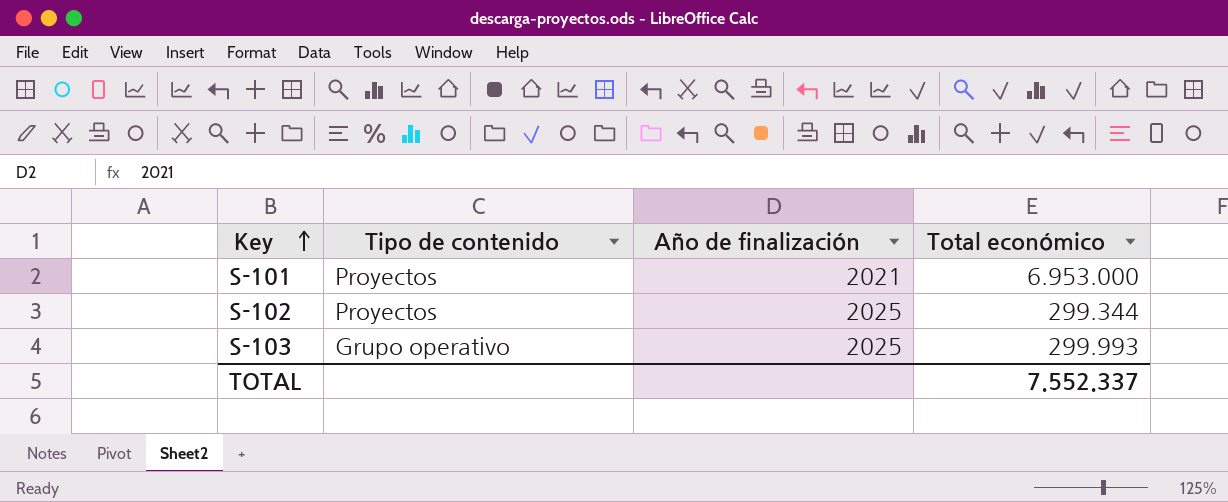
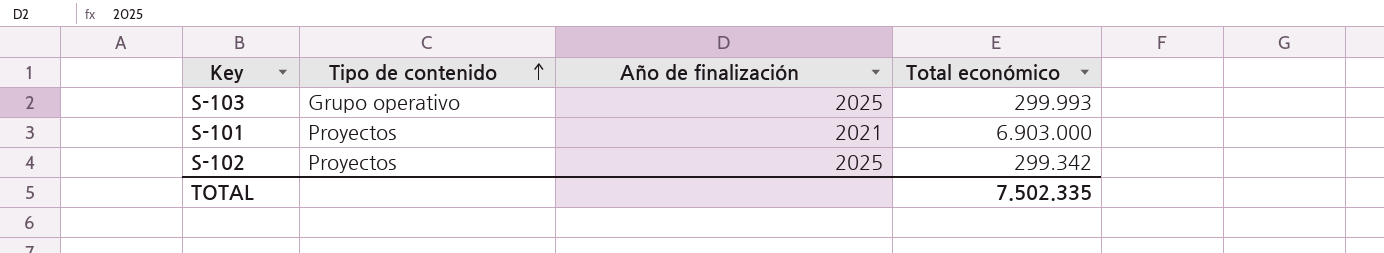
row order: Key ascending -> Tipo de contenido ascending
S-101 | Total económico: 6.953.000 -> 6.903.000
S-102 | Total económico: 299.344 -> 299.342
TOTAL | Total económico: 7.552.337 -> 7.502.335

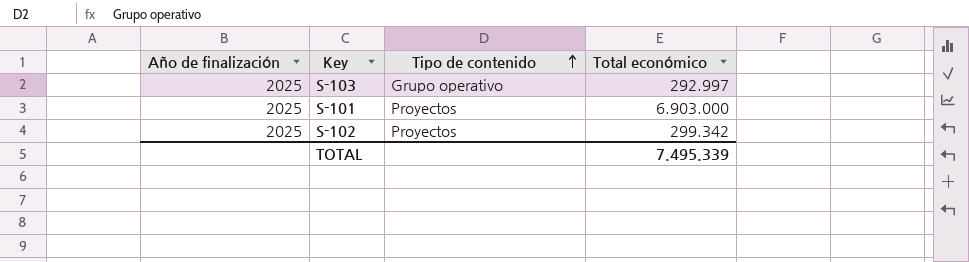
column Año de finalización | position: 3 -> 1
S-103 | Total económico: 299.993 -> 292.997
S-101 | Año de finalización: 2021 -> 2025
TOTAL | Total económico: 7.502.335 -> 7.495.339

